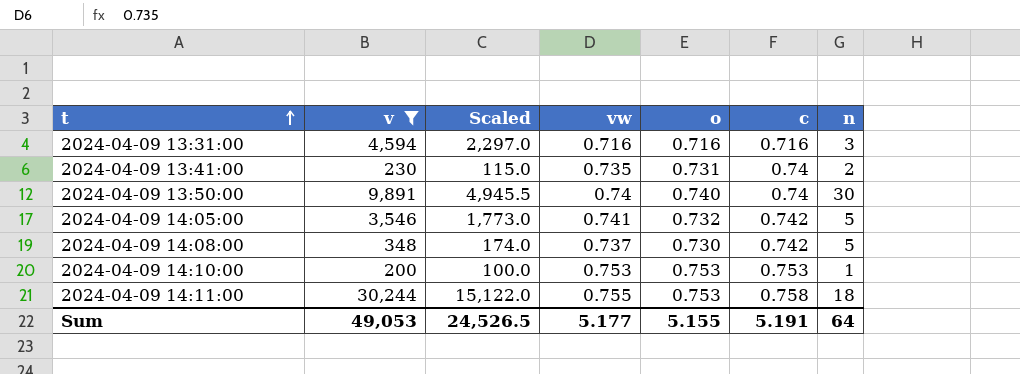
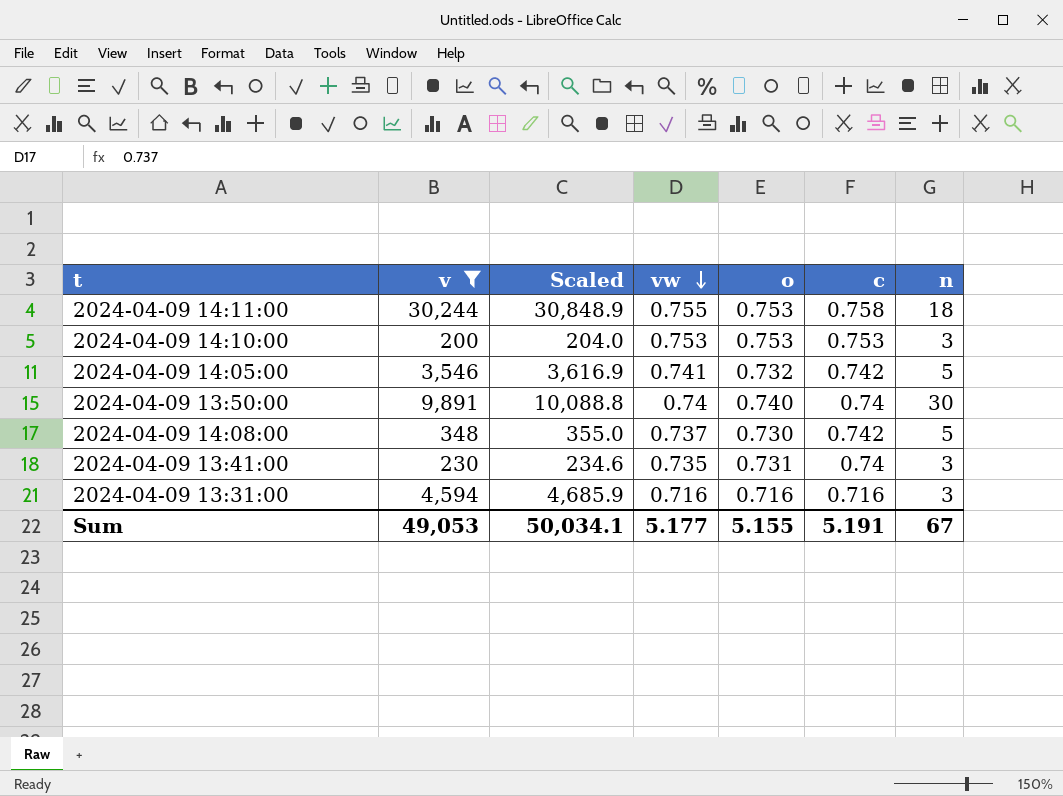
row order: t ascending -> vw descending
column Scaled | formula: [v] * 0.5 -> [v] * 1.02
2024-04-09 14:10:00 | n: 1 -> 3
2024-04-09 13:41:00 | n: 2 -> 3
Sum | Scaled: 24,526.5 -> 50,034.1
Sum | n: 64 -> 67

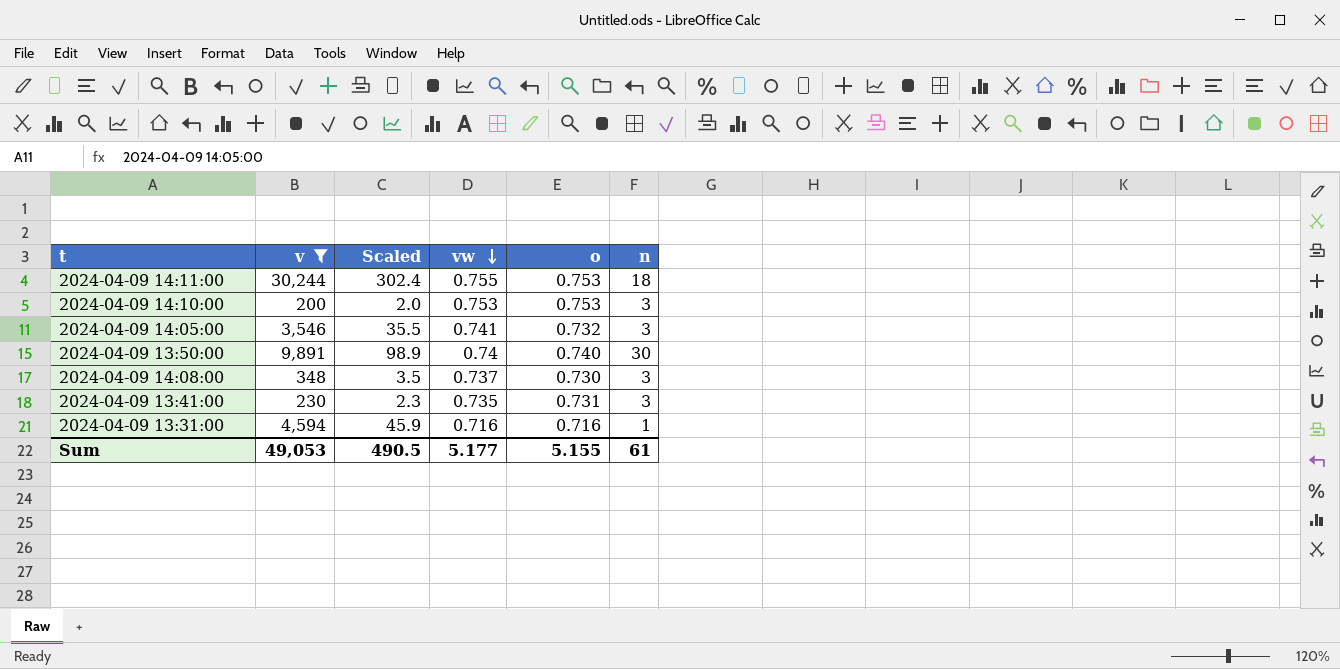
column c | position: 6 -> none
column Scaled | formula: [v] * 1.02 -> [v] * 0.01
2024-04-09 14:05:00 | n: 5 -> 3
2024-04-09 14:08:00 | n: 5 -> 3
2024-04-09 13:31:00 | n: 3 -> 1
Sum | Scaled: 50,034.1 -> 490.5
Sum | n: 67 -> 61

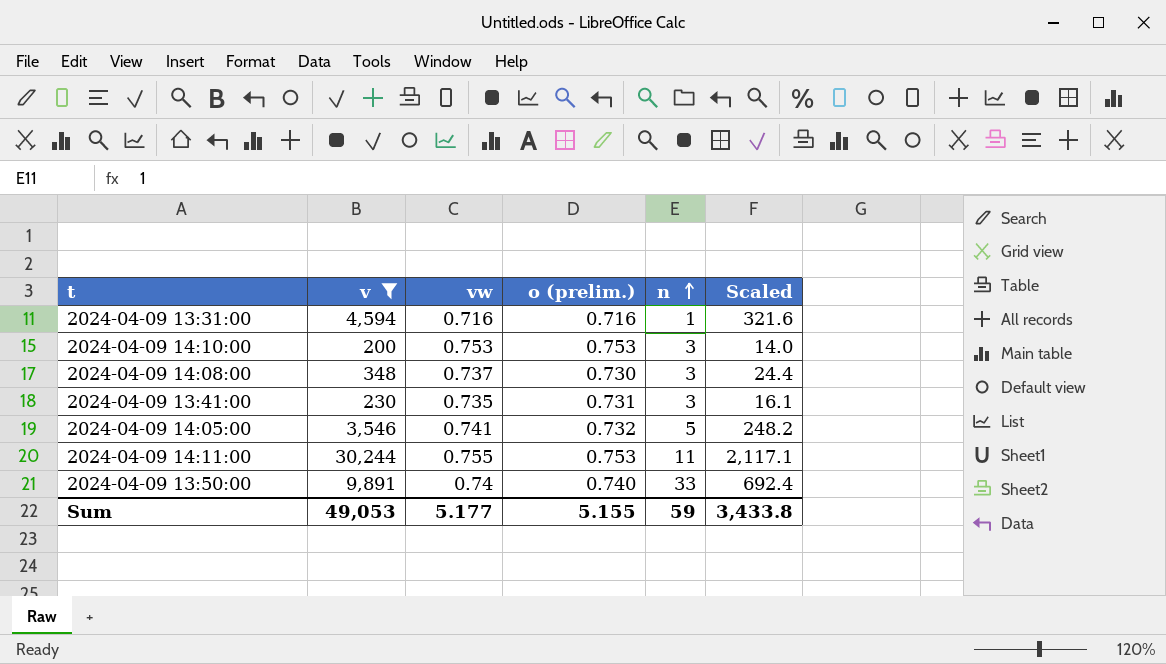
row order: vw descending -> n ascending
column name: o -> o (prelim.)
column Scaled | formula: [v] * 0.01 -> [v] * 0.07
column Scaled | position: 3 -> 6
2024-04-09 14:05:00 | n: 3 -> 5
2024-04-09 14:11:00 | n: 18 -> 11
2024-04-09 13:50:00 | n: 30 -> 33
Sum | n: 61 -> 59
Sum | Scaled: 490.5 -> 3,433.8

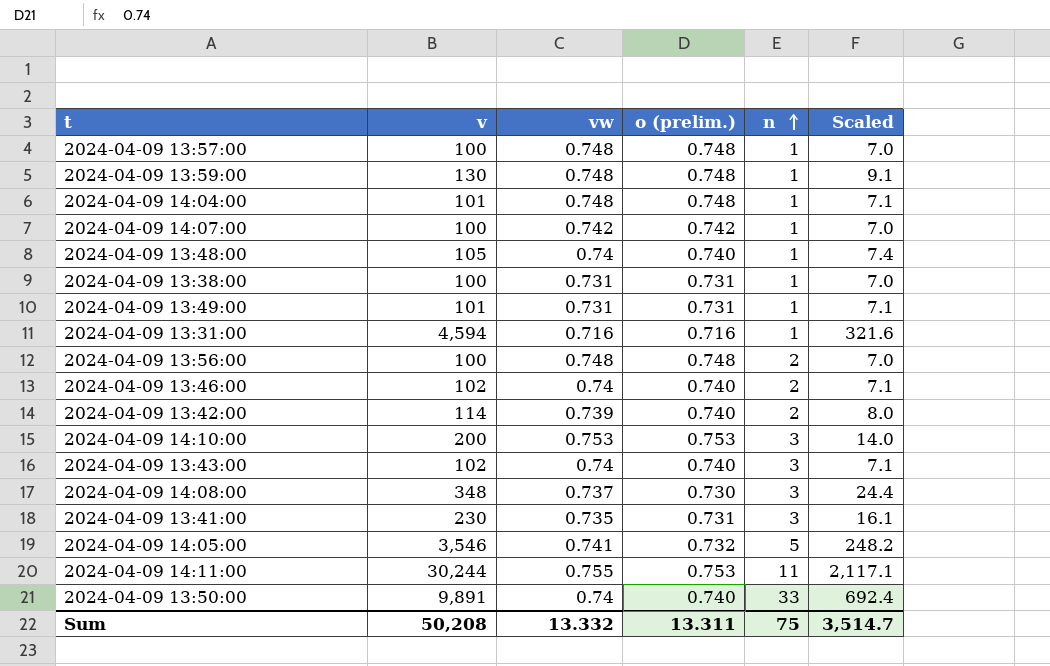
filter: v >= 200 -> none
Sum | v: 49,053 -> 50,208
Sum | vw: 5.177 -> 13.332
Sum | o (prelim.): 5.155 -> 13.311
Sum | n: 59 -> 75
Sum | Scaled: 3,433.8 -> 3,514.7

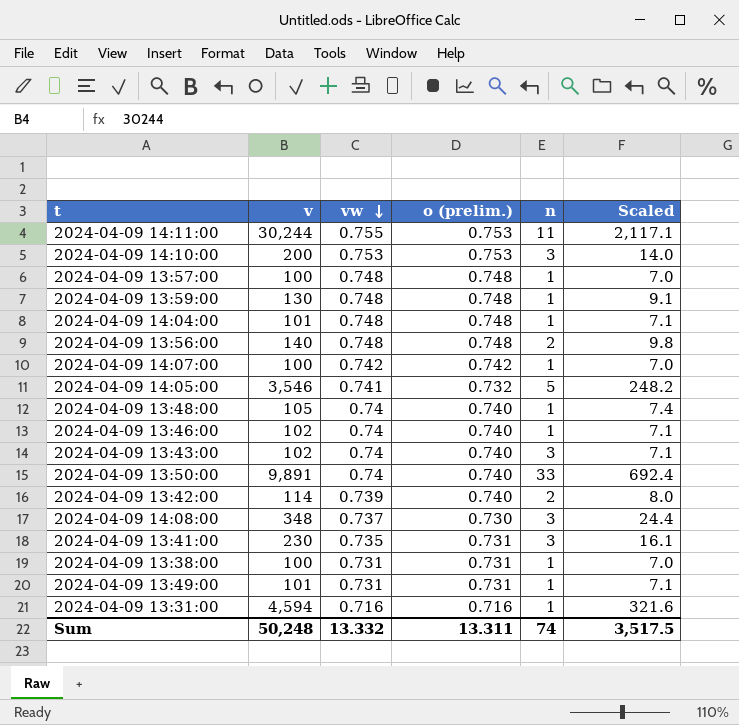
row order: n ascending -> vw descending
2024-04-09 13:56:00 | v: 100 -> 140
2024-04-09 13:56:00 | Scaled: 7.0 -> 9.8
2024-04-09 13:46:00 | n: 2 -> 1
Sum | v: 50,208 -> 50,248
Sum | n: 75 -> 74
Sum | Scaled: 3,514.7 -> 3,517.5

